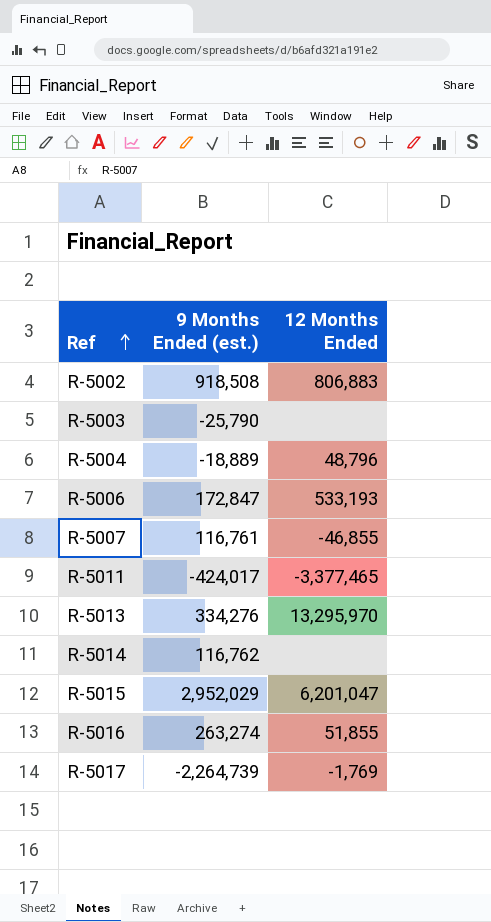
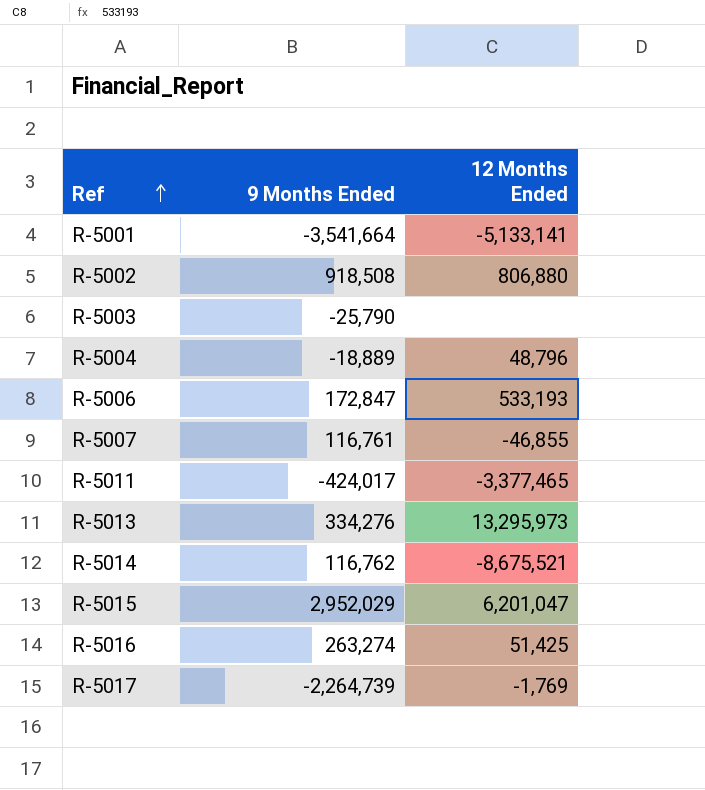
column name: 9 Months Ended (est.) -> 9 Months Ended
row R-5001: none -> -3,541,664 | -5,133,141
R-5002 | 12 Months Ended: 806,883 -> 806,880
R-5013 | 12 Months Ended: 13,295,970 -> 13,295,973
R-5014 | 12 Months Ended: none -> -8,675,521
R-5016 | 12 Months Ended: 51,855 -> 51,425

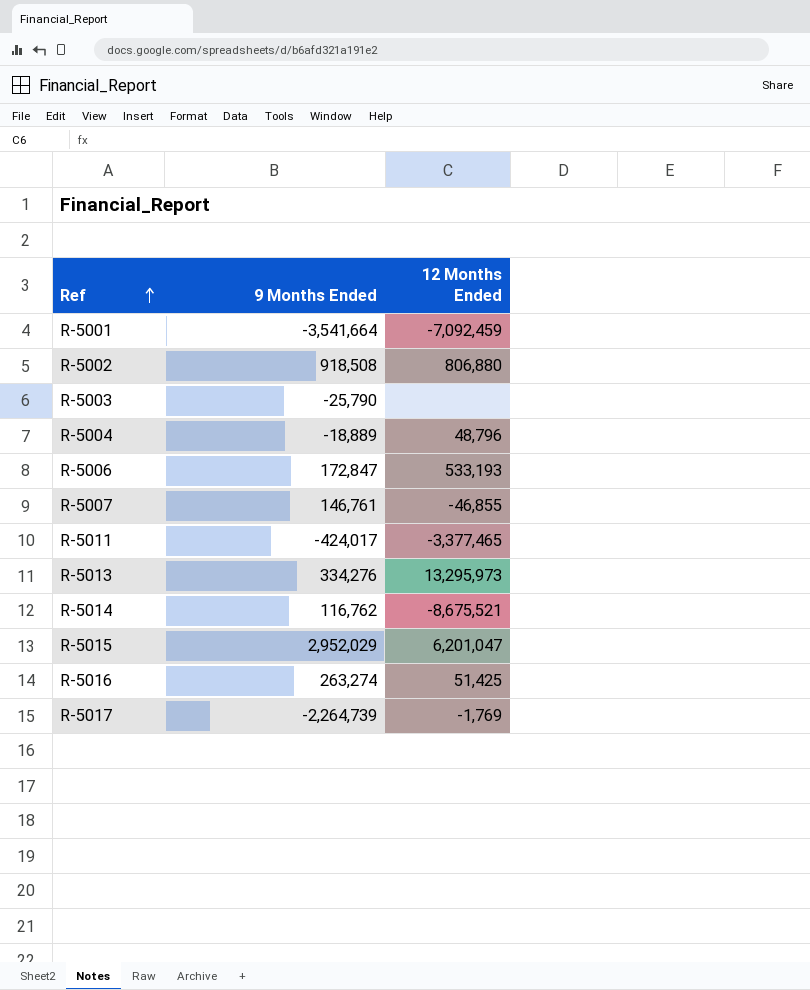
R-5001 | 12 Months Ended: -5,133,141 -> -7,092,459
R-5007 | 9 Months Ended: 116,761 -> 146,761

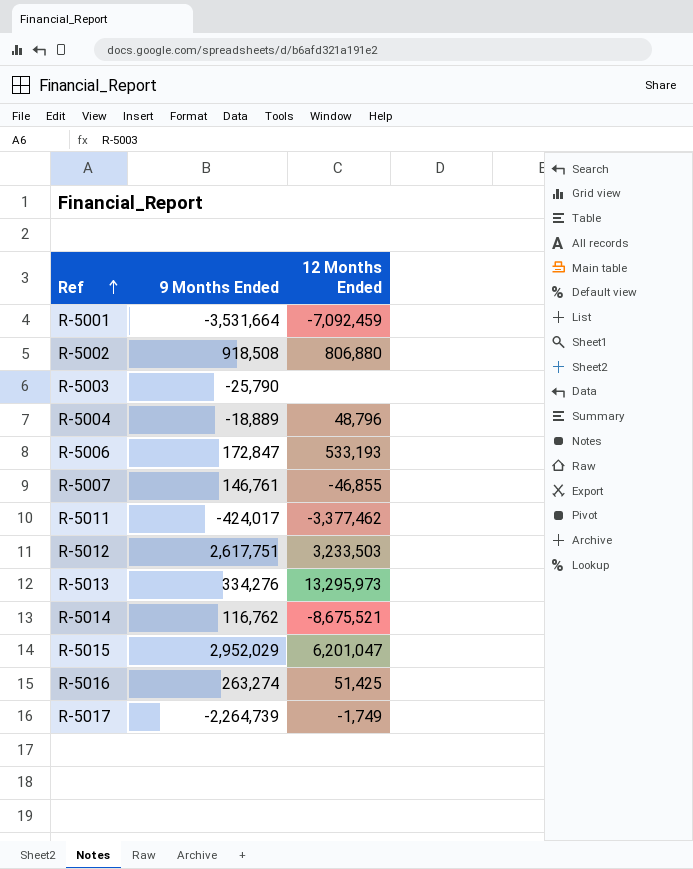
R-5001 | 9 Months Ended: -3,541,664 -> -3,531,664
R-5011 | 12 Months Ended: -3,377,465 -> -3,377,462
row R-5012: none -> 2,617,751 | 3,233,503
R-5017 | 12 Months Ended: -1,769 -> -1,749

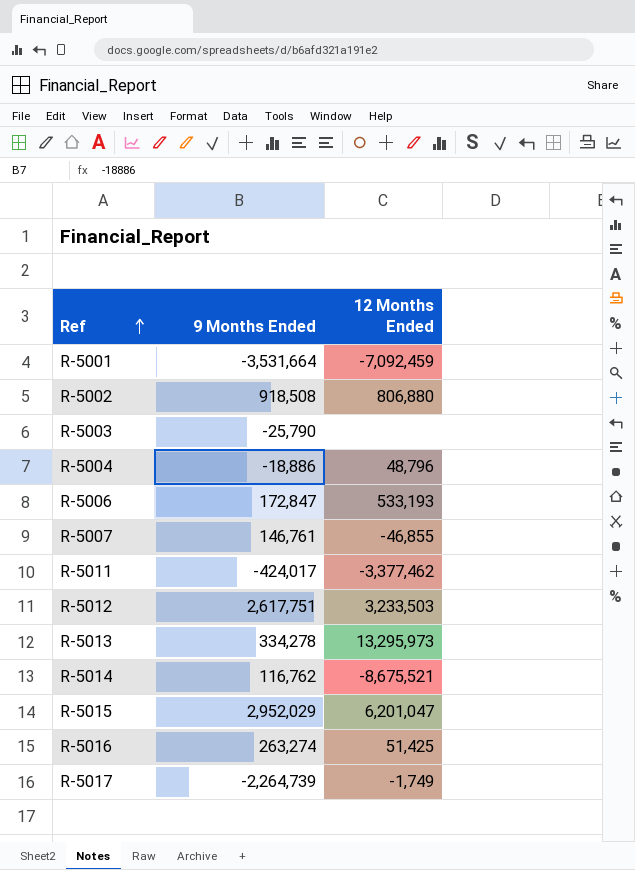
R-5004 | 9 Months Ended: -18,889 -> -18,886
R-5013 | 9 Months Ended: 334,276 -> 334,278

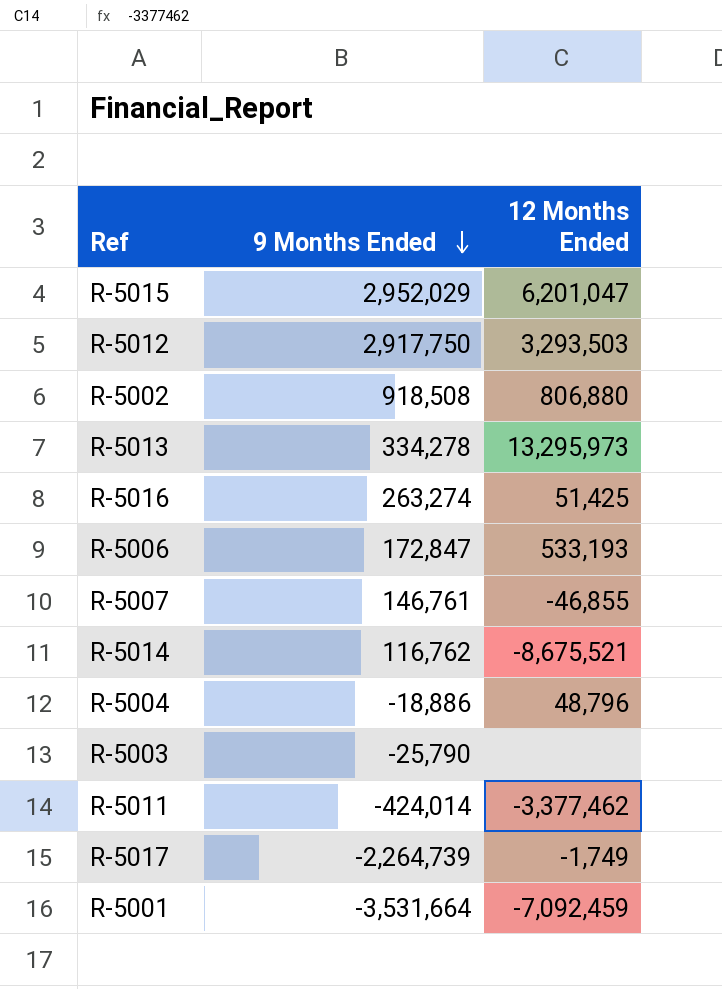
row order: Ref ascending -> 9 Months Ended descending
R-5012 | 9 Months Ended: 2,617,751 -> 2,917,750
R-5012 | 12 Months Ended: 3,233,503 -> 3,293,503
R-5011 | 9 Months Ended: -424,017 -> -424,014

